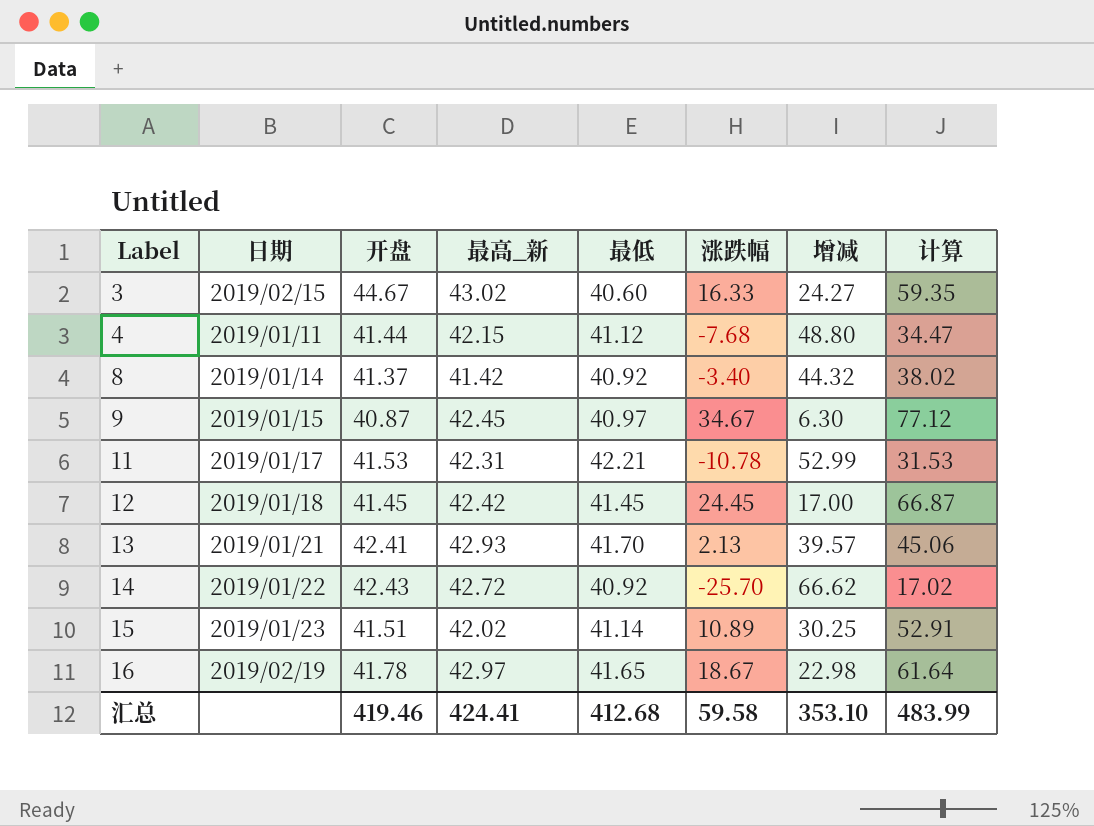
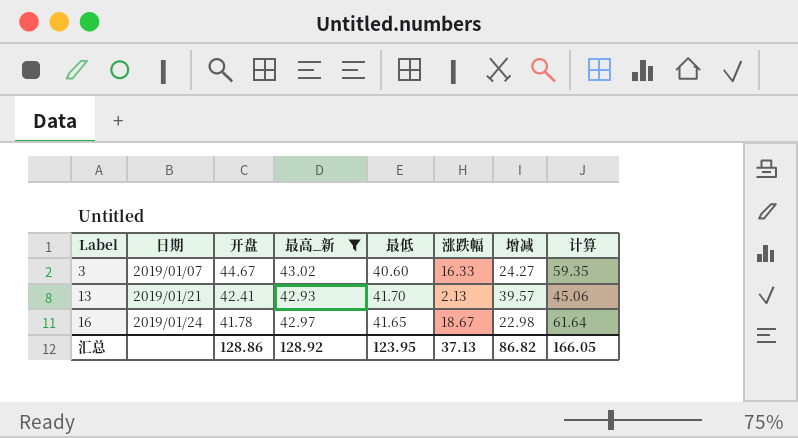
filter: none -> 最高_新 >= 42.93
3 | 日期: 2019/02/15 -> 2019/01/07
16 | 日期: 2019/02/19 -> 2019/01/24
汇总 | 开盘: 419.46 -> 128.86
汇总 | 最高_新: 424.41 -> 128.92
汇总 | 最低: 412.68 -> 123.95
汇总 | 涨跌幅: 59.58 -> 37.13
汇总 | 增减: 353.10 -> 86.82
汇总 | 计算: 483.99 -> 166.05

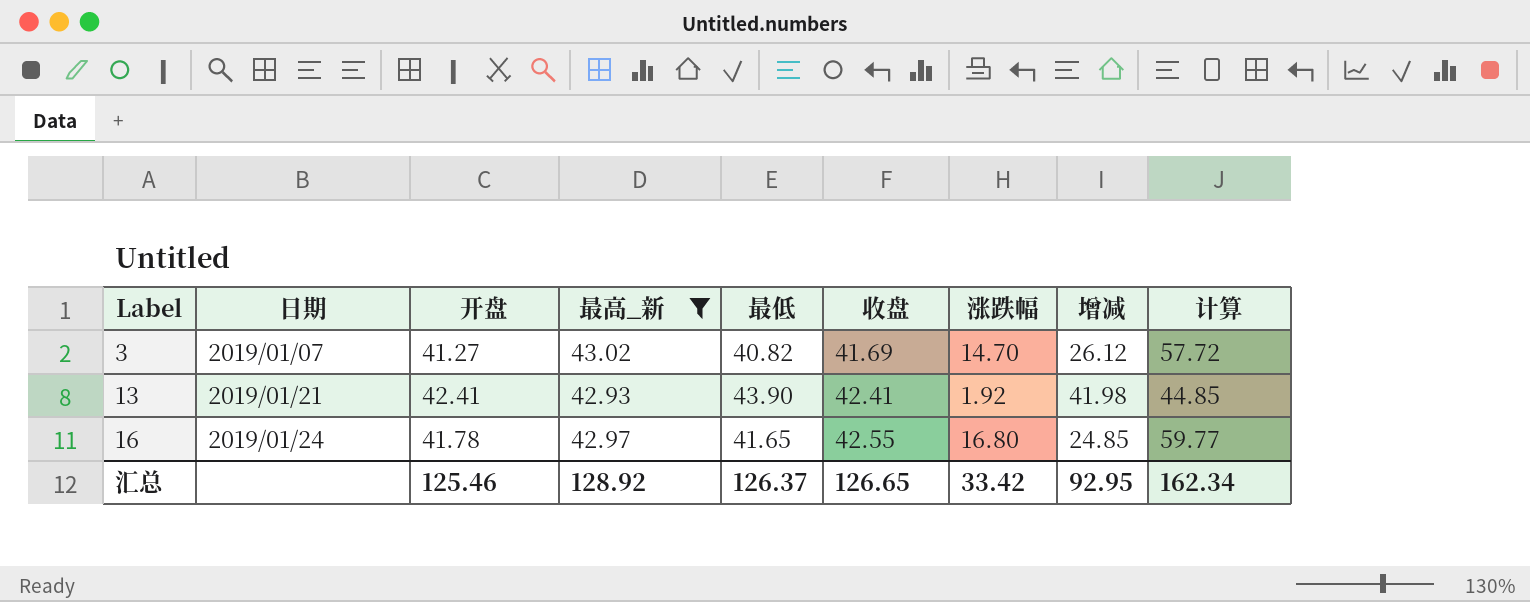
column 收盘 | position: none -> 6
3 | 开盘: 44.67 -> 41.27
3 | 最低: 40.60 -> 40.82
3 | 涨跌幅: 16.33 -> 14.70
3 | 增减: 24.27 -> 26.12
3 | 计算: 59.35 -> 57.72
13 | 最低: 41.70 -> 43.90
13 | 涨跌幅: 2.13 -> 1.92
13 | 增减: 39.57 -> 41.98
13 | 计算: 45.06 -> 44.85
16 | 涨跌幅: 18.67 -> 16.80
16 | 增减: 22.98 -> 24.85
16 | 计算: 61.64 -> 59.77
汇总 | 开盘: 128.86 -> 125.46
汇总 | 最低: 123.95 -> 126.37
汇总 | 涨跌幅: 37.13 -> 33.42
汇总 | 增减: 86.82 -> 92.95
汇总 | 计算: 166.05 -> 162.34

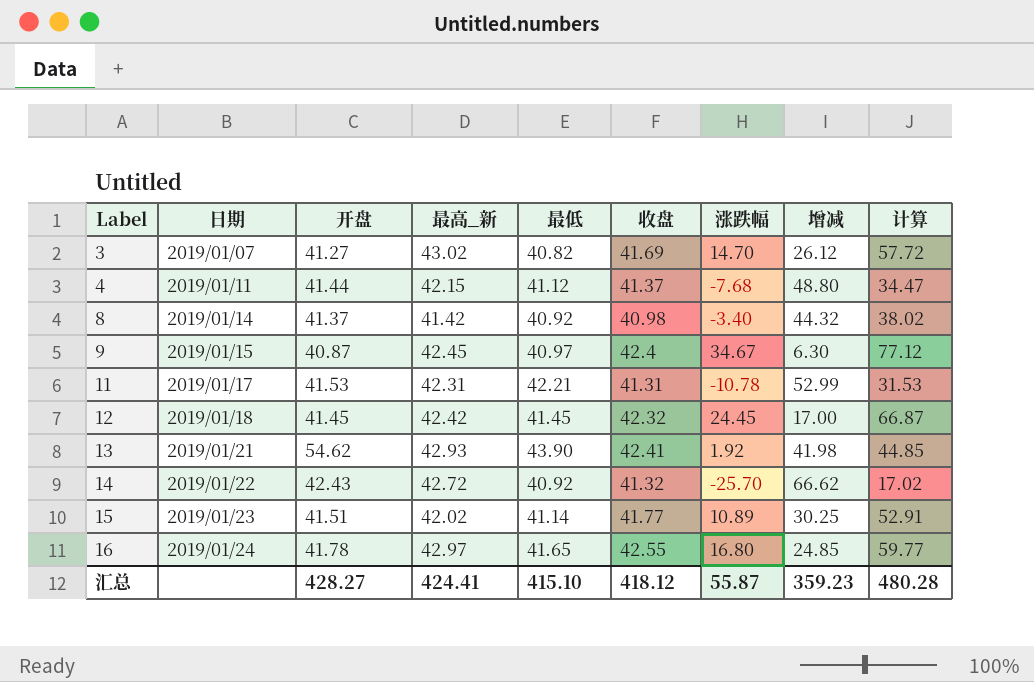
filter: 最高_新 >= 42.93 -> none
13 | 开盘: 42.41 -> 54.62
汇总 | 开盘: 125.46 -> 428.27
汇总 | 最高_新: 128.92 -> 424.41
汇总 | 最低: 126.37 -> 415.10
汇总 | 收盘: 126.65 -> 418.12
汇总 | 涨跌幅: 33.42 -> 55.87
汇总 | 增减: 92.95 -> 359.23
汇总 | 计算: 162.34 -> 480.28

